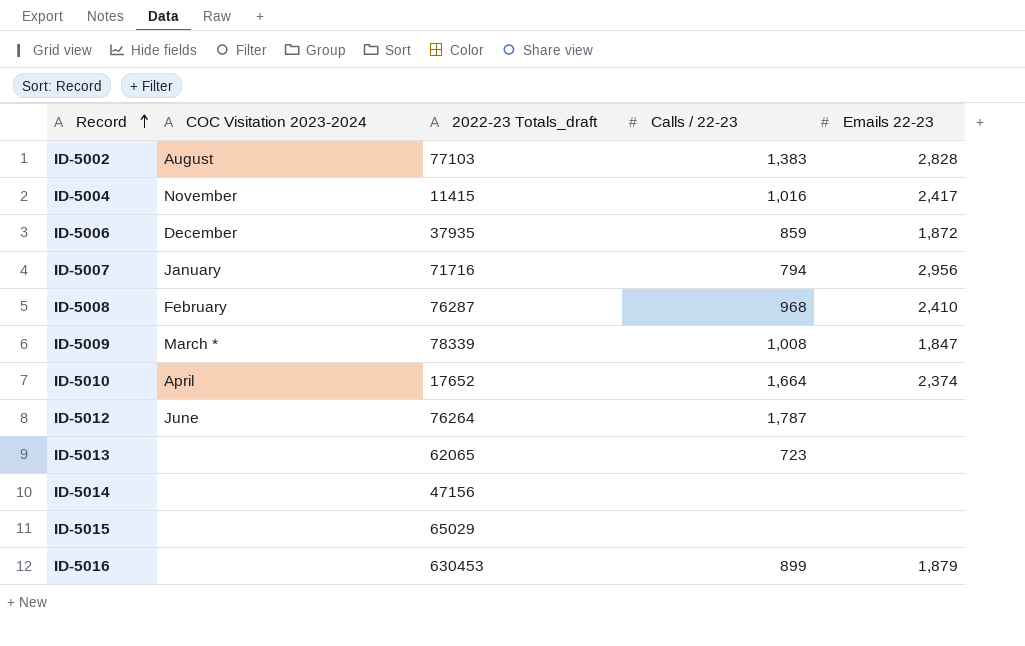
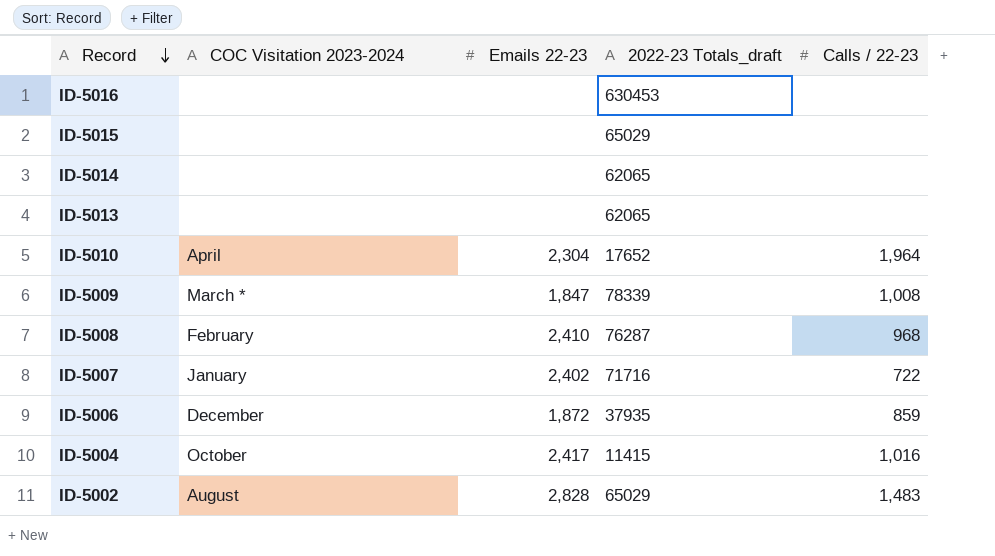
row order: Record ascending -> Record descending
column Emails 22-23 | position: 5 -> 3
row ID-5012: June | 76264 | 1,787 | none -> none
ID-5016 | Emails 22-23: 1,879 -> none
ID-5016 | Calls / 22-23: 899 -> none
ID-5014 | 2022-23 Totals_draft: 47156 -> 62065
ID-5013 | Calls / 22-23: 723 -> none
ID-5010 | Emails 22-23: 2,374 -> 2,304
ID-5010 | Calls / 22-23: 1,664 -> 1,964
ID-5007 | Emails 22-23: 2,956 -> 2,402
ID-5007 | Calls / 22-23: 794 -> 722
ID-5004 | COC Visitation 2023-2024: November -> October
ID-5002 | 2022-23 Totals_draft: 77103 -> 65029
ID-5002 | Calls / 22-23: 1,383 -> 1,483

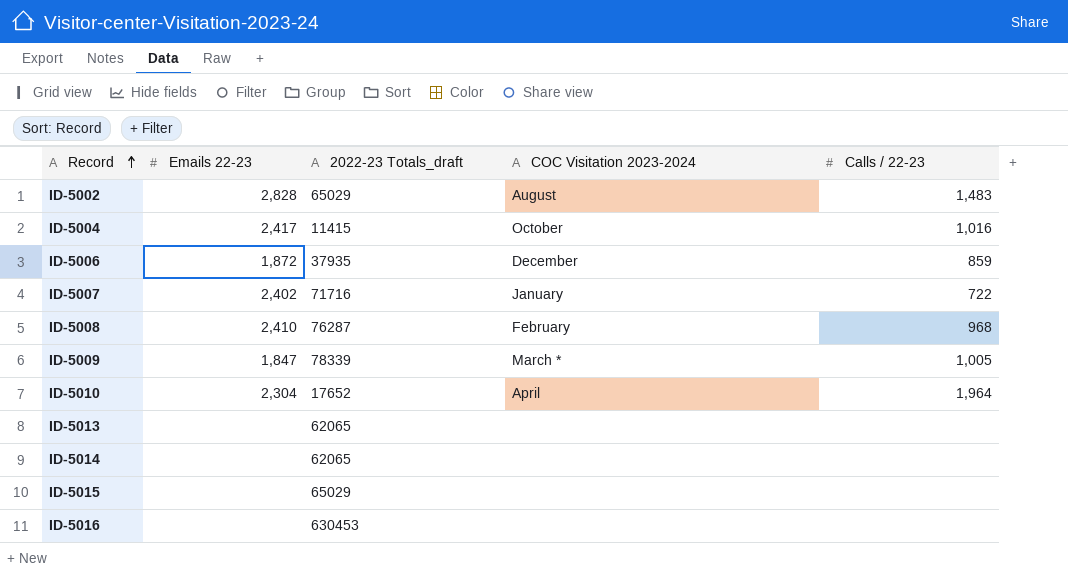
row order: Record descending -> Record ascending
column COC Visitation 2023-2024 | position: 2 -> 4
ID-5009 | Calls / 22-23: 1,008 -> 1,005

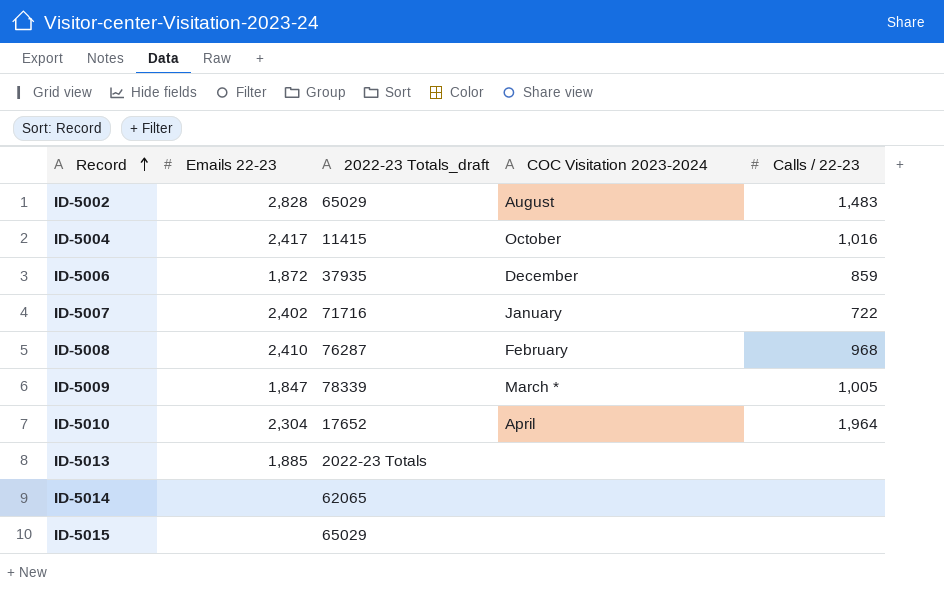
row ID-5016: none | 630453 | none | none -> none
ID-5013 | Emails 22-23: none -> 1,885
ID-5013 | 2022-23 Totals_draft: 62065 -> 2022-23 Totals

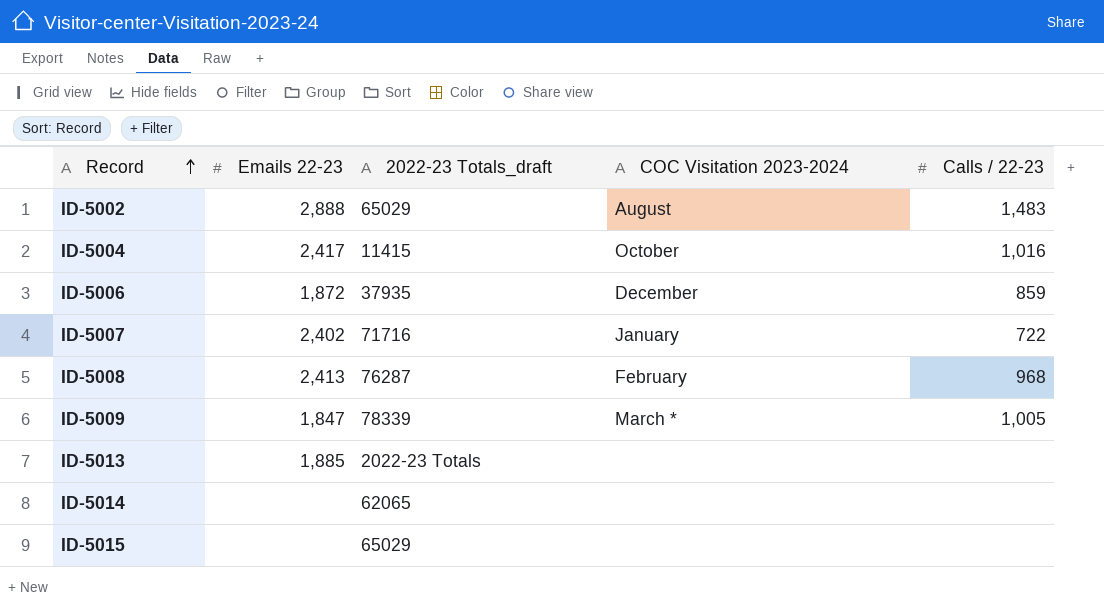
row ID-5010: 2,304 | 17652 | April | 1,964 -> none
ID-5002 | Emails 22-23: 2,828 -> 2,888
ID-5008 | Emails 22-23: 2,410 -> 2,413

